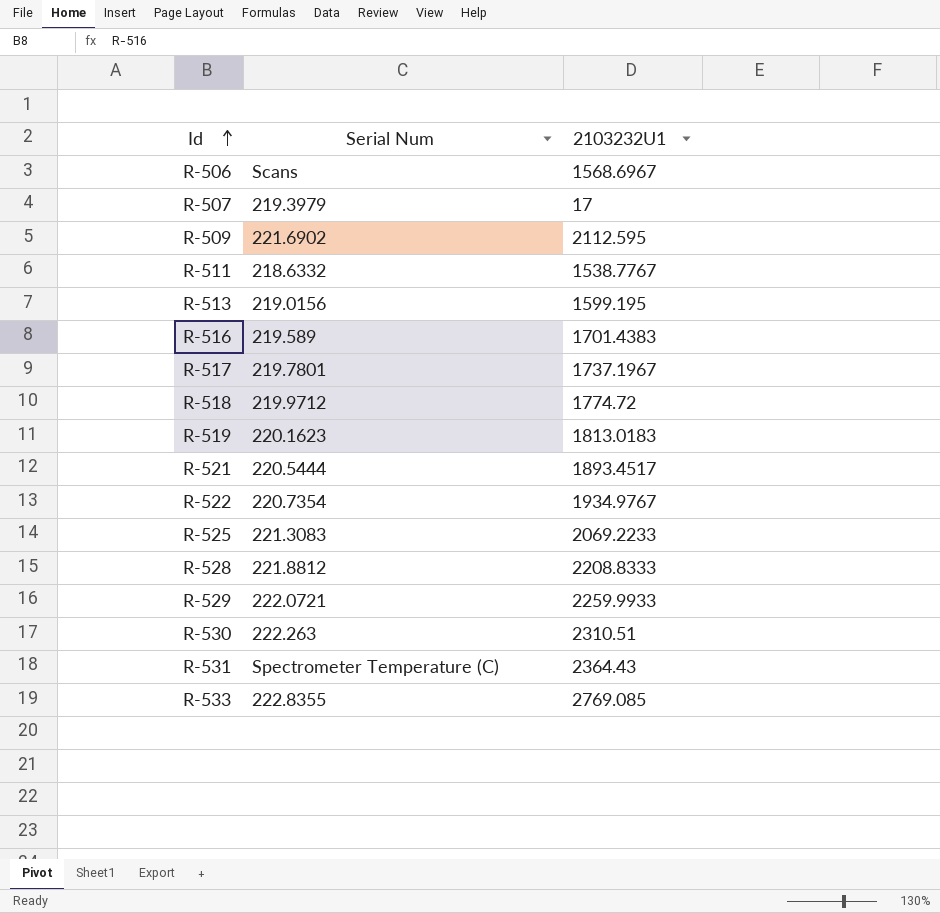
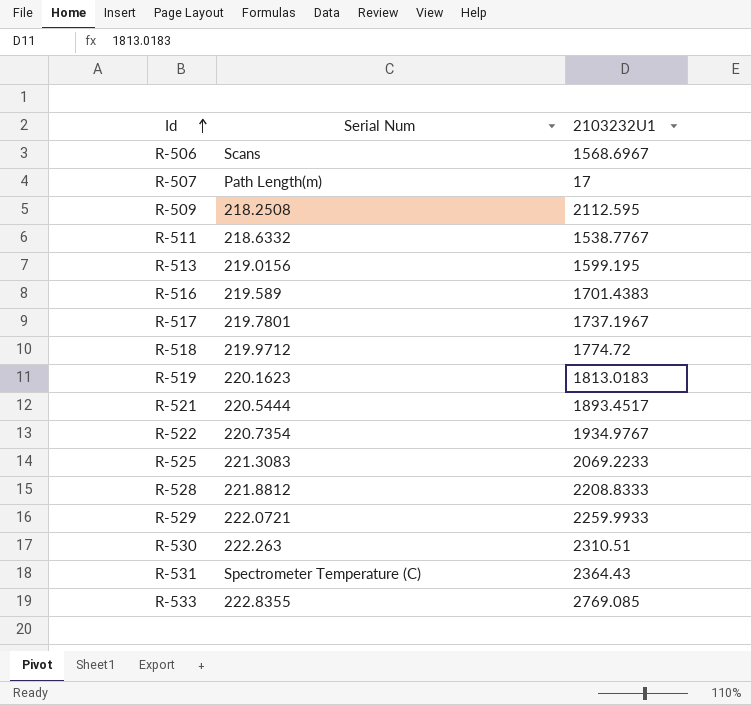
R-507 | Serial Num: 219.3979 -> Path Length(m)
R-509 | Serial Num: 221.6902 -> 218.2508

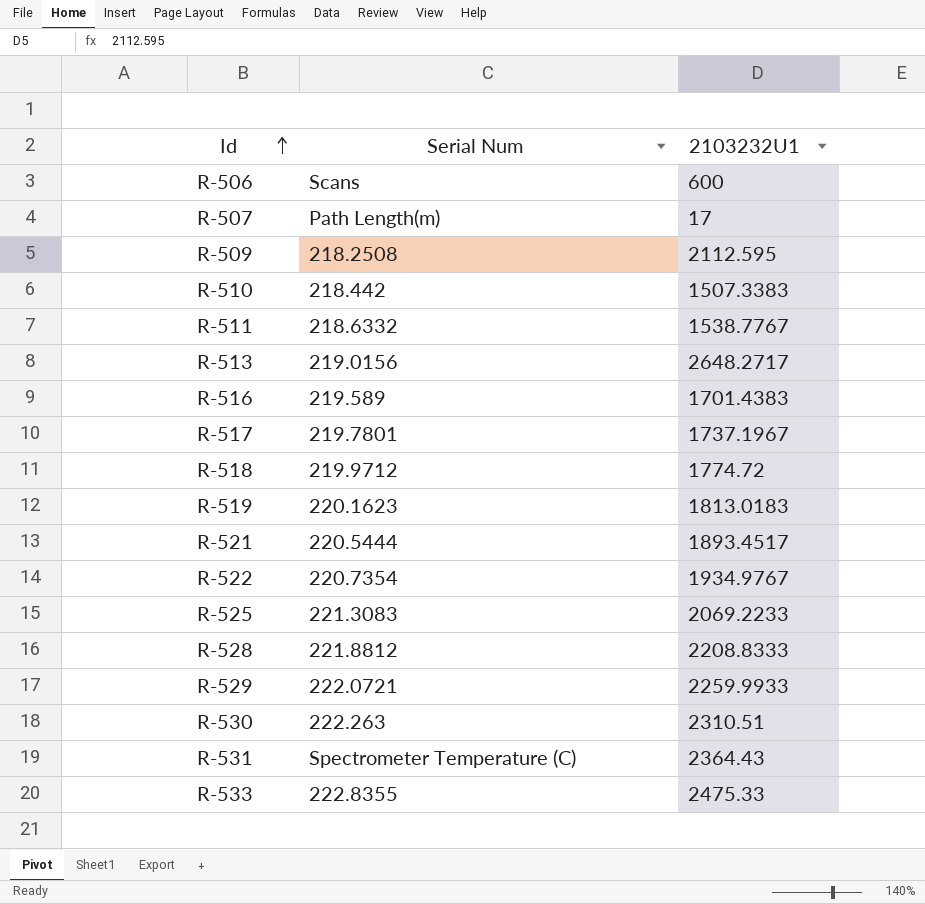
R-506 | 2103232U1: 1568.6967 -> 600
row R-510: none -> 218.442 | 1507.3383
R-513 | 2103232U1: 1599.195 -> 2648.2717
R-533 | 2103232U1: 2769.085 -> 2475.33

